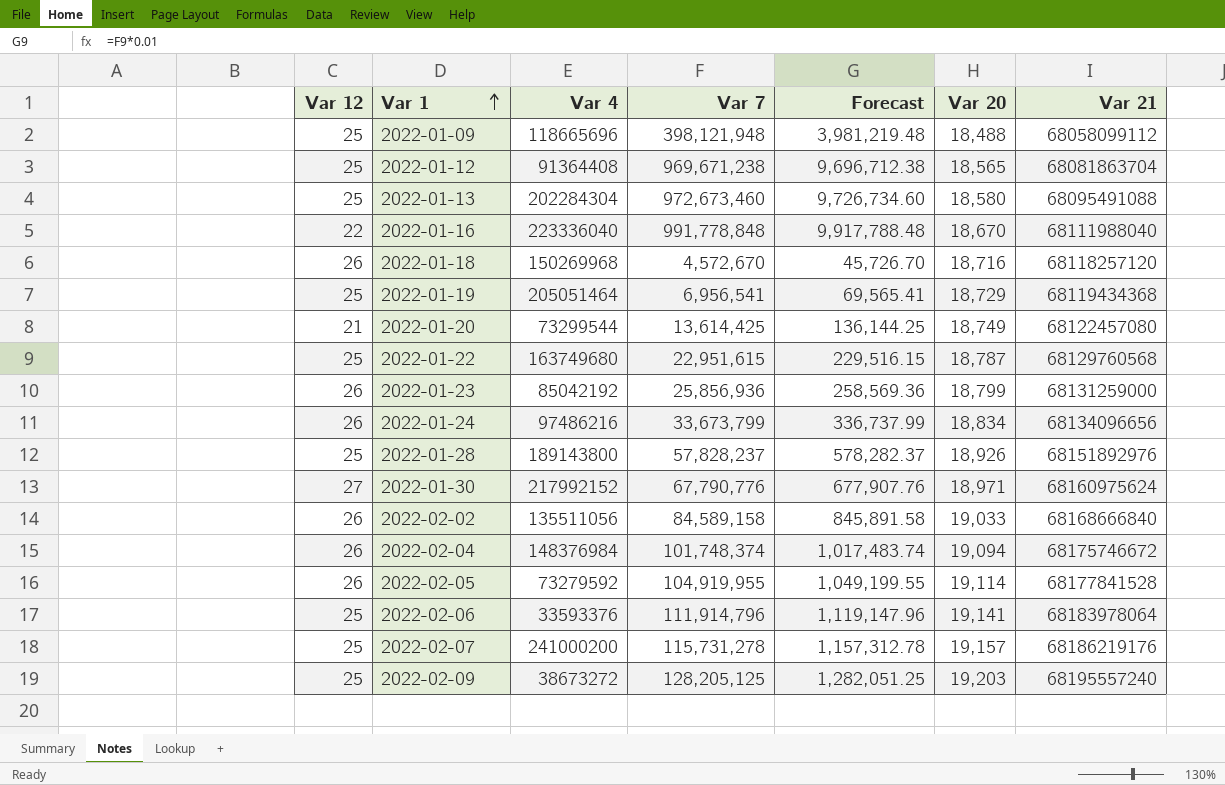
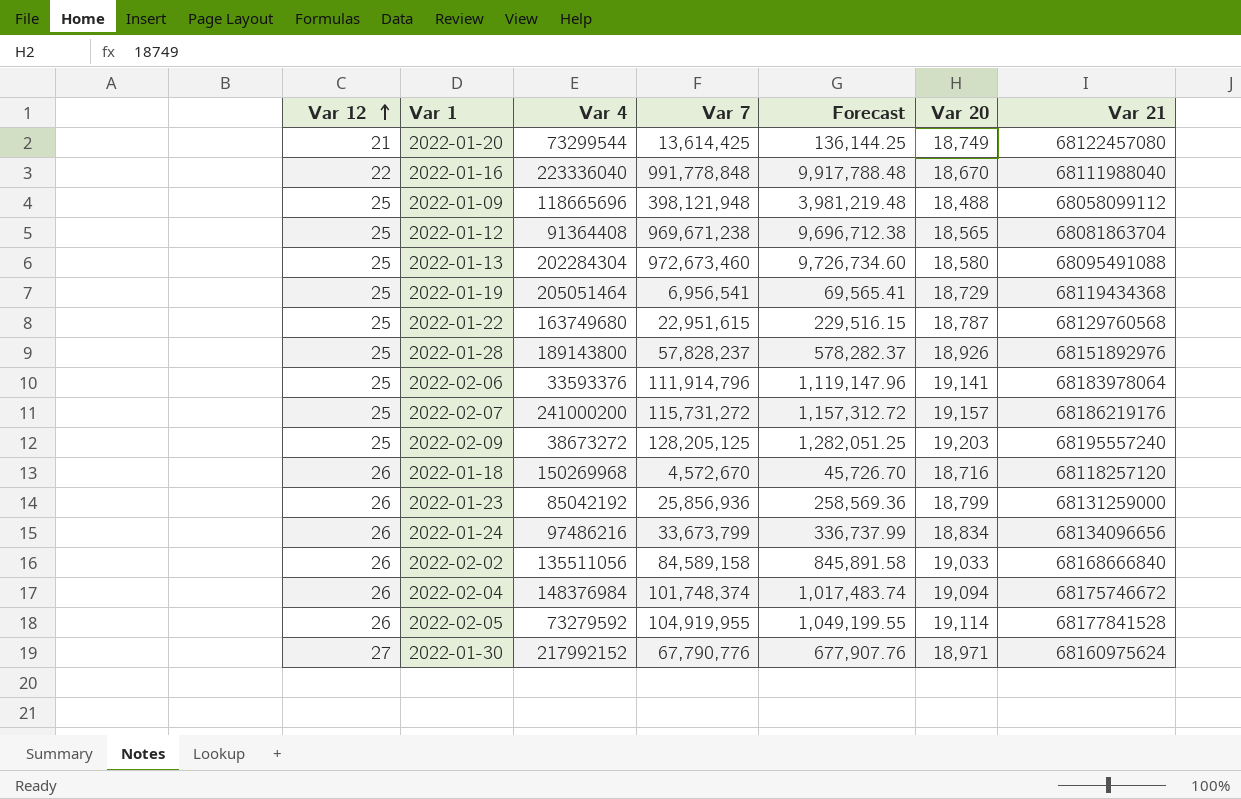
row order: Var 1 ascending -> Var 12 ascending
2022-02-07 | Var 7: 115,731,278 -> 115,731,272
2022-02-07 | Forecast: 1,157,312.78 -> 1,157,312.72

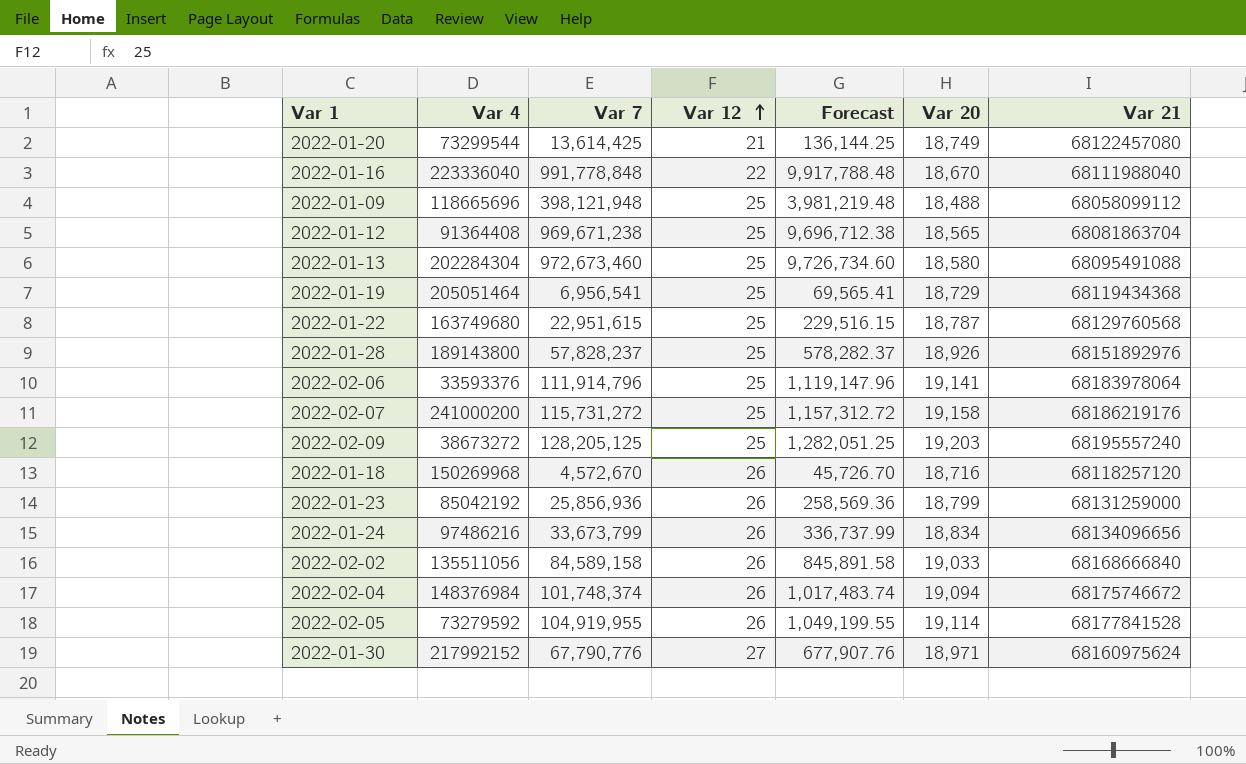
column Var 12 | position: 1 -> 4
2022-02-07 | Var 20: 19,157 -> 19,158

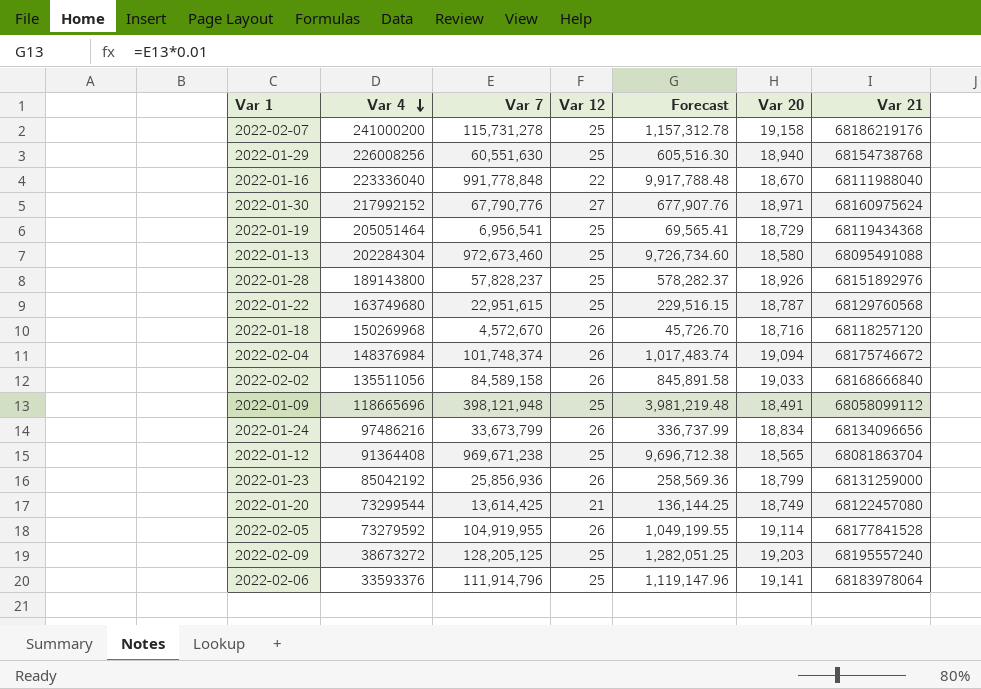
row order: Var 12 ascending -> Var 4 descending
2022-02-07 | Var 7: 115,731,272 -> 115,731,278
2022-02-07 | Forecast: 1,157,312.72 -> 1,157,312.78
row 2022-01-29: none -> 226008256 | 60,551,630 | 25 | 605,516.30 | 18,940 | 68154738768
2022-01-09 | Var 20: 18,488 -> 18,491

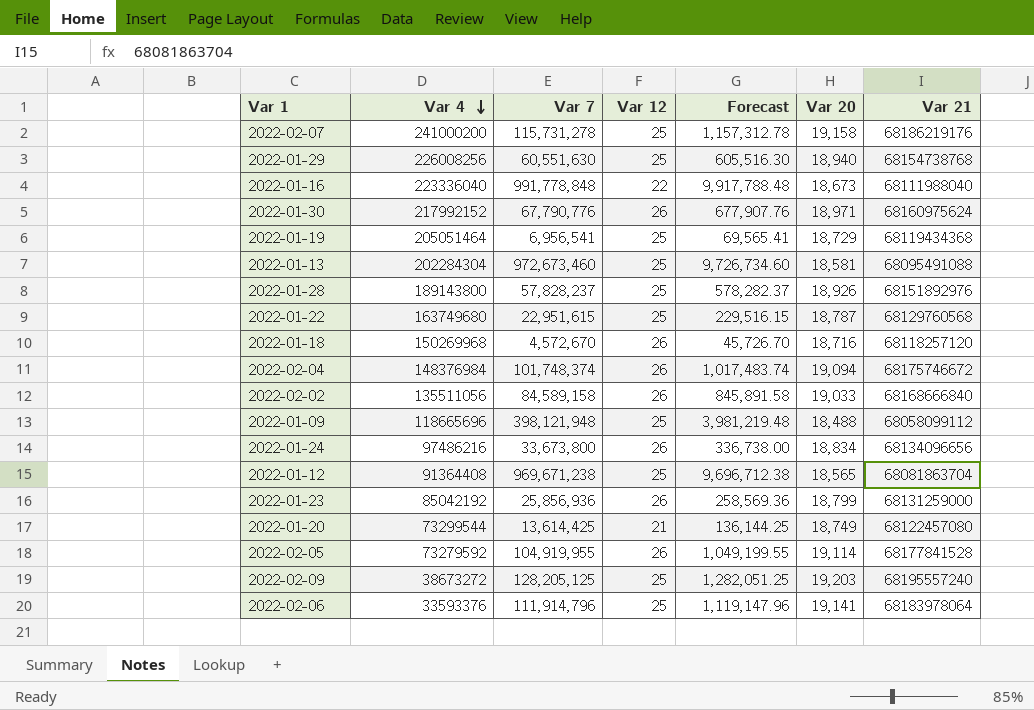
2022-01-16 | Var 20: 18,670 -> 18,673
2022-01-30 | Var 12: 27 -> 26
2022-01-13 | Var 20: 18,580 -> 18,581
2022-01-09 | Var 20: 18,491 -> 18,488
2022-01-24 | Var 7: 33,673,799 -> 33,673,800
2022-01-24 | Forecast: 336,737.99 -> 336,738.00

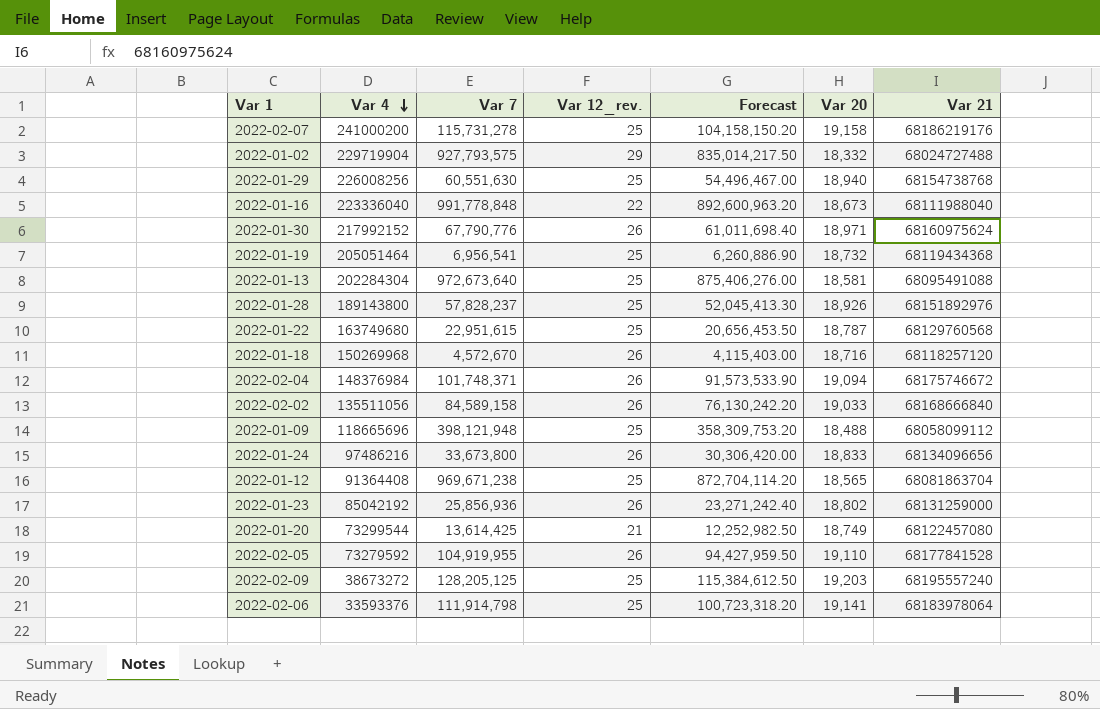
column name: Var 12 -> Var 12_rev.
column Forecast | formula: [Var 7] * 0.01 -> [Var 7] * 0.9
row 2022-01-02: none -> 229719904 | 927,793,575 | 29 | 835,014,217.50 | 18,332 | 68024727488
2022-01-19 | Var 20: 18,729 -> 18,732
2022-01-13 | Var 7: 972,673,460 -> 972,673,640
2022-02-04 | Var 7: 101,748,374 -> 101,748,371
2022-01-24 | Var 20: 18,834 -> 18,833
2022-01-23 | Var 20: 18,799 -> 18,802
2022-02-05 | Var 20: 19,114 -> 19,110
2022-02-06 | Var 7: 111,914,796 -> 111,914,798

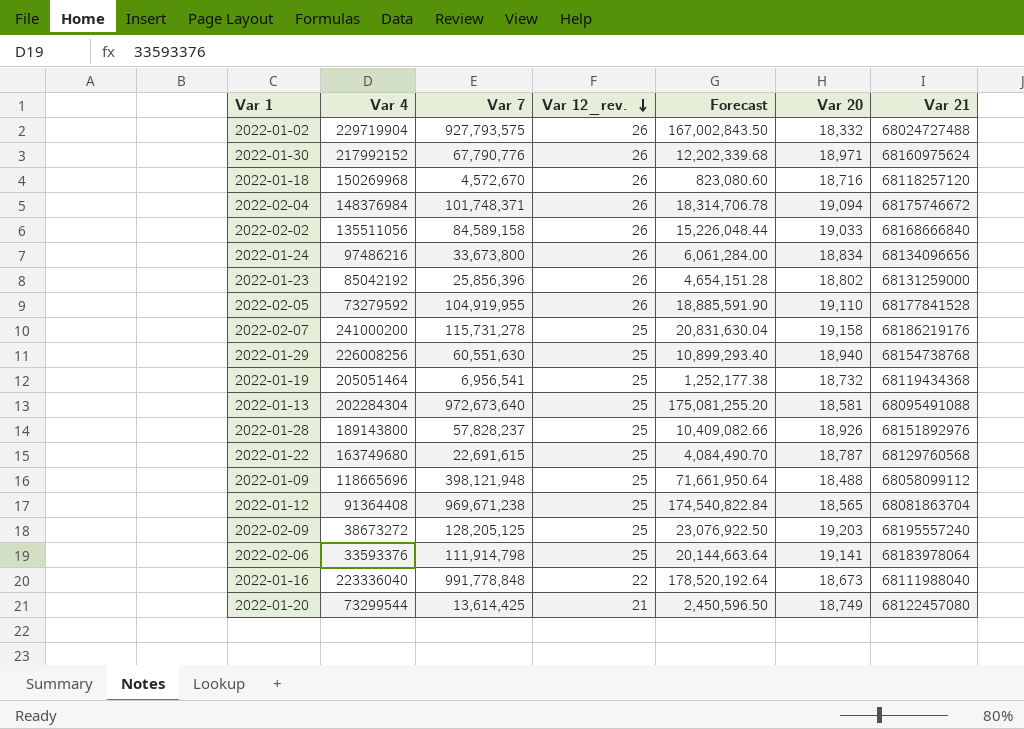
row order: Var 4 descending -> Var 12_rev. descending
column Forecast | formula: [Var 7] * 0.9 -> [Var 7] * 0.18
2022-01-02 | Var 12_rev.: 29 -> 26
2022-01-24 | Var 20: 18,833 -> 18,834
2022-01-23 | Var 7: 25,856,936 -> 25,856,396
2022-01-22 | Var 7: 22,951,615 -> 22,691,615

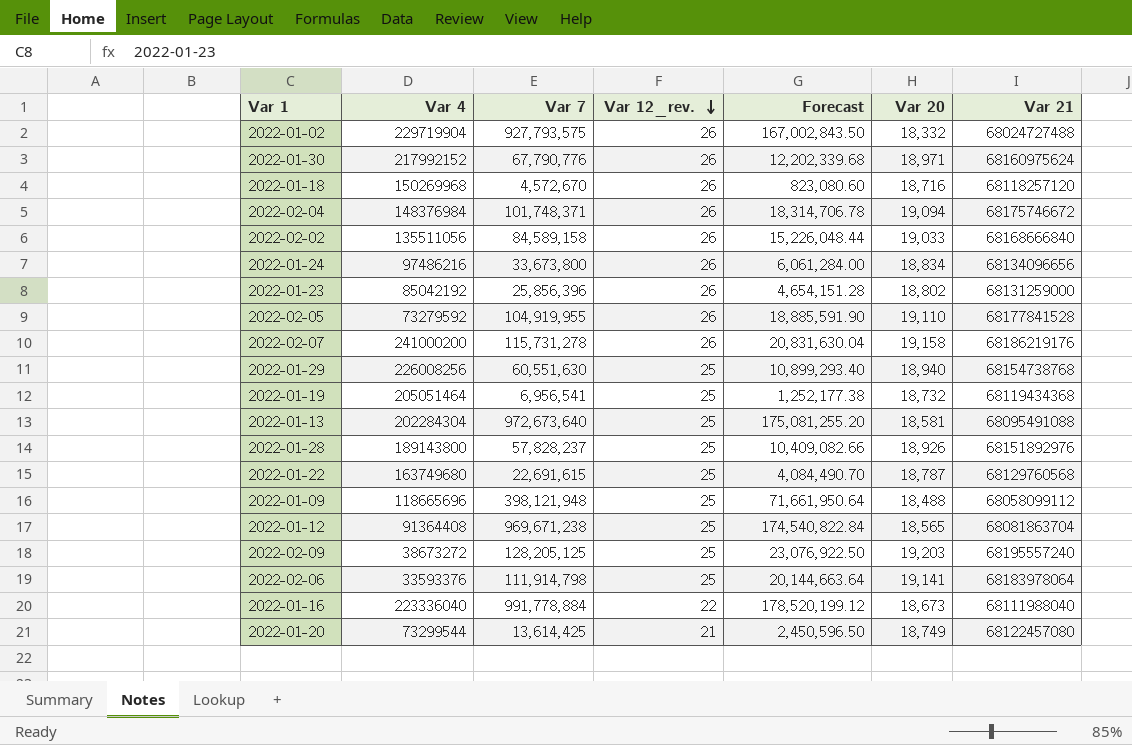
2022-02-07 | Var 12_rev.: 25 -> 26
2022-01-16 | Var 7: 991,778,848 -> 991,778,884
2022-01-16 | Forecast: 178,520,192.64 -> 178,520,199.12

